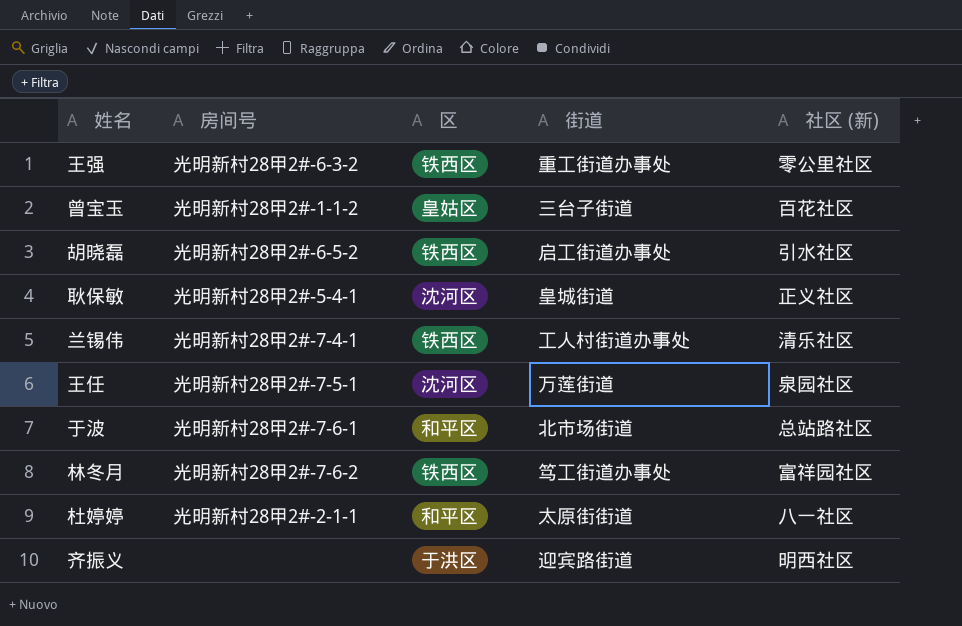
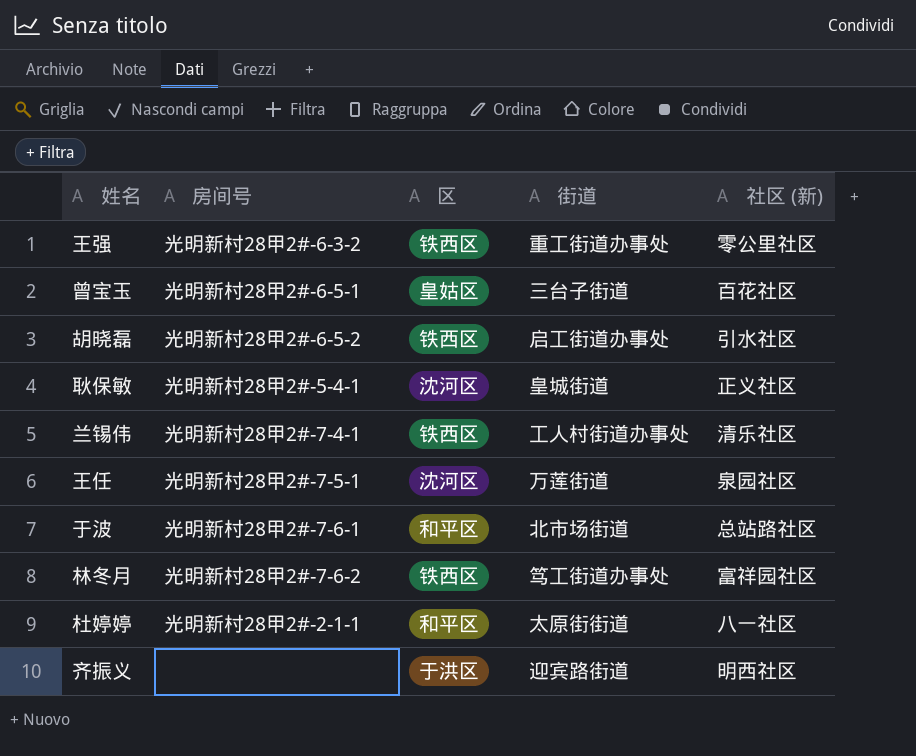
曾宝玉 | 房间号: 光明新村28甲2#-1-1-2 -> 光明新村28甲2#-6-5-1

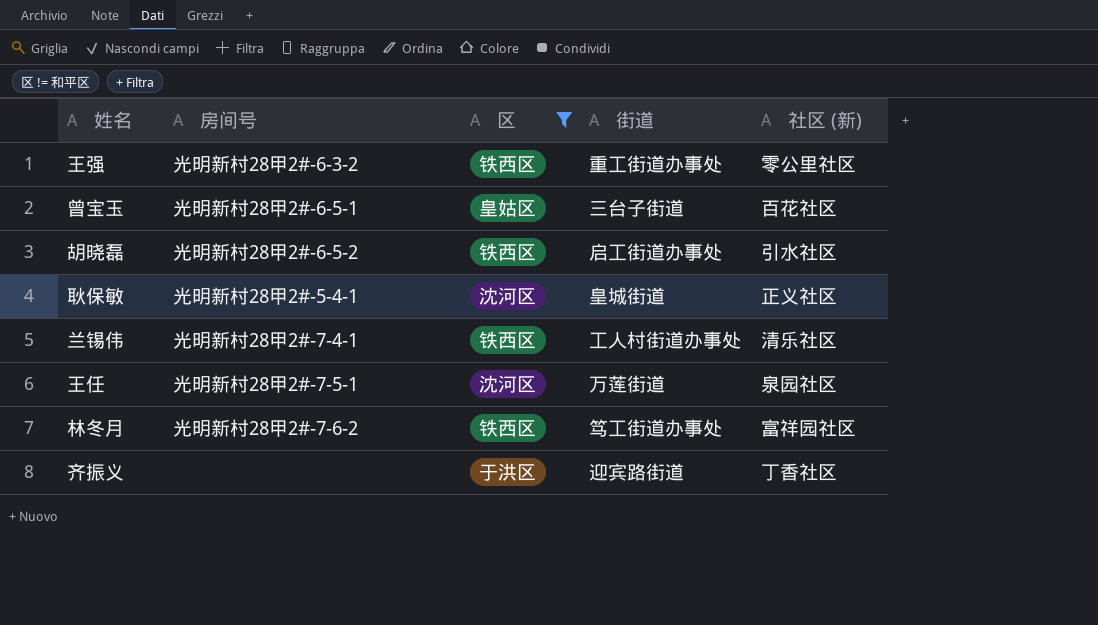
filter: none -> 区 != 和平区
齐振义 | 社区 (新): 明西社区 -> 丁香社区

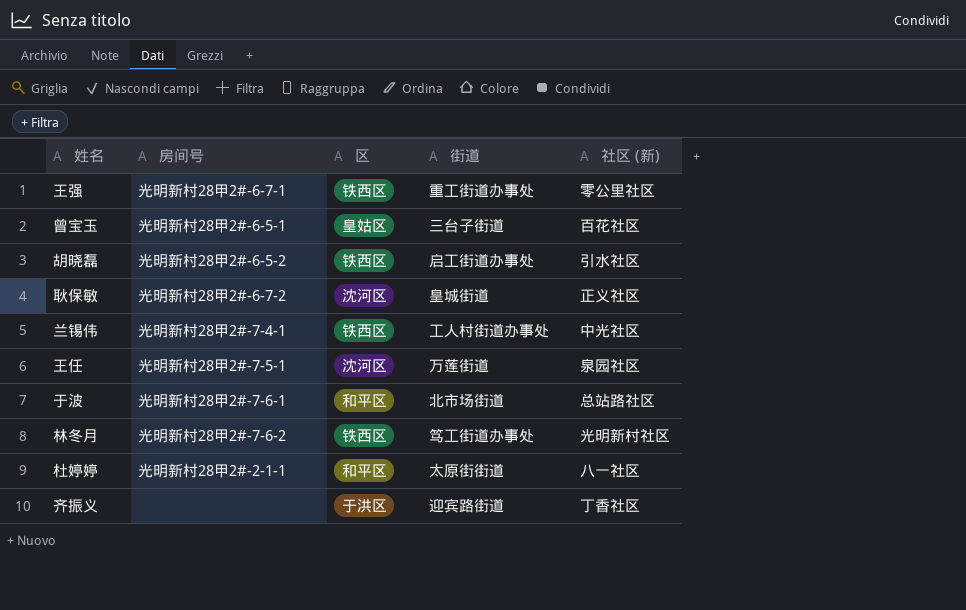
filter: 区 != 和平区 -> none
王强 | 房间号: 光明新村28甲2#-6-3-2 -> 光明新村28甲2#-6-7-1
耿保敏 | 房间号: 光明新村28甲2#-5-4-1 -> 光明新村28甲2#-6-7-2
兰锡伟 | 社区 (新): 清乐社区 -> 中光社区
林冬月 | 社区 (新): 富祥园社区 -> 光明新村社区

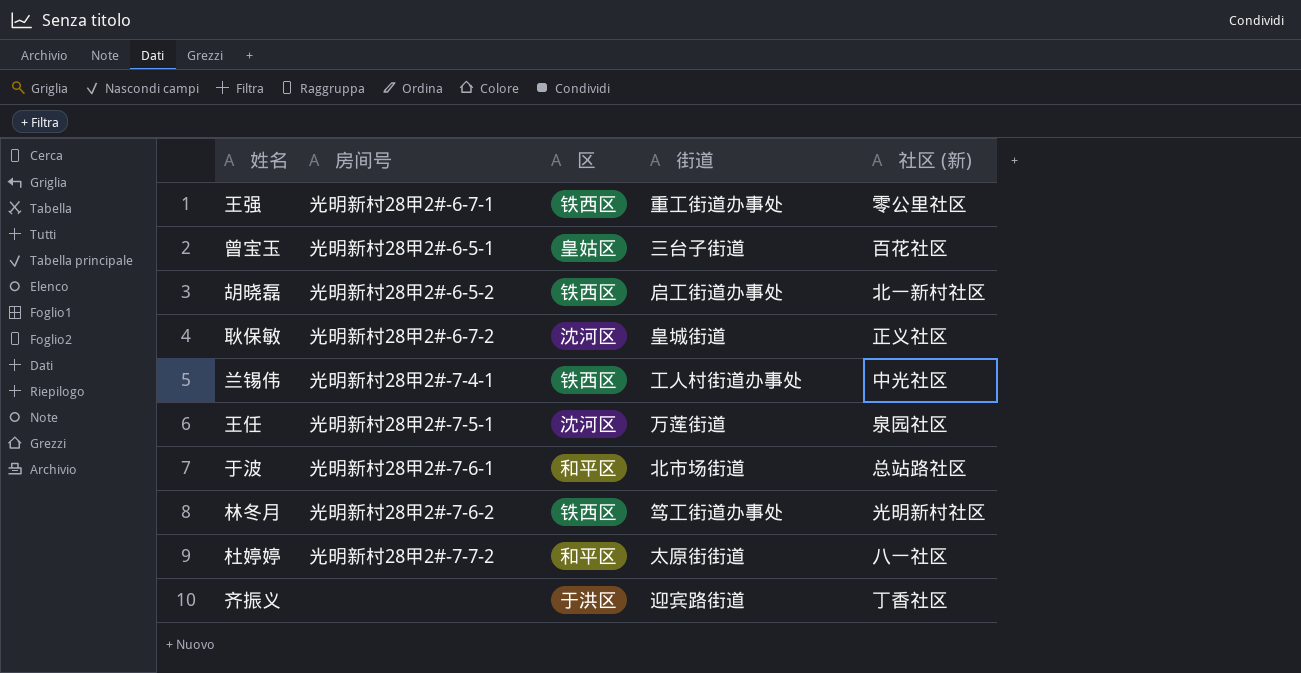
胡晓磊 | 社区 (新): 引水社区 -> 北一新村社区
杜婷婷 | 房间号: 光明新村28甲2#-2-1-1 -> 光明新村28甲2#-7-7-2

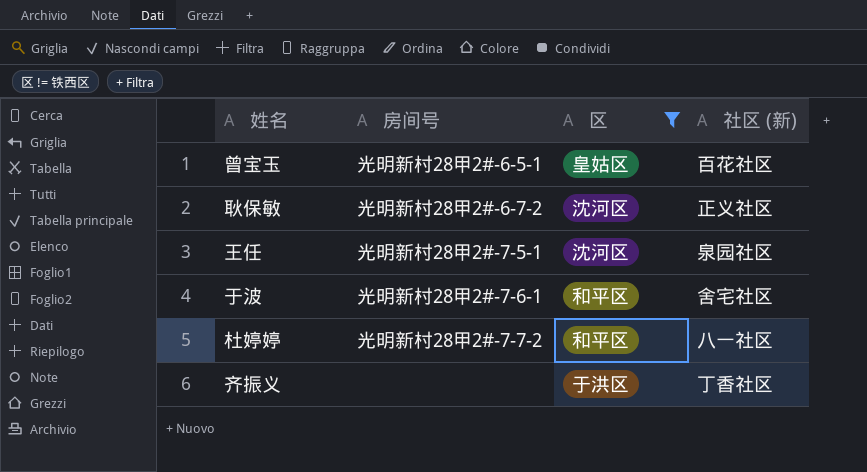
filter: none -> 区 != 铁西区
column 街道 | position: 4 -> none
于波 | 社区 (新): 总站路社区 -> 舍宅社区

